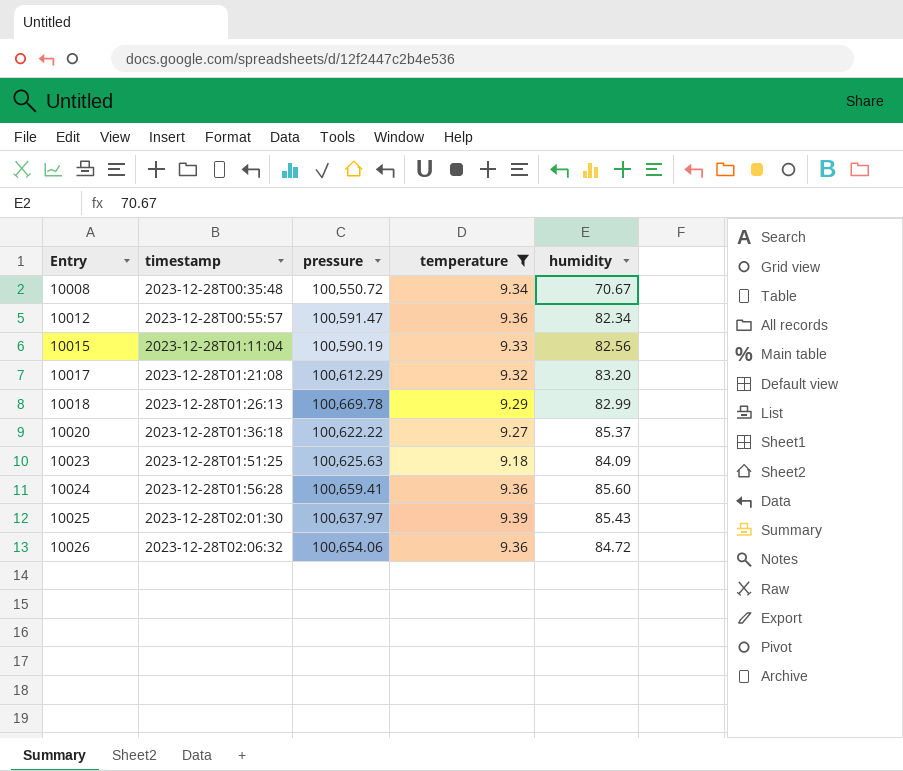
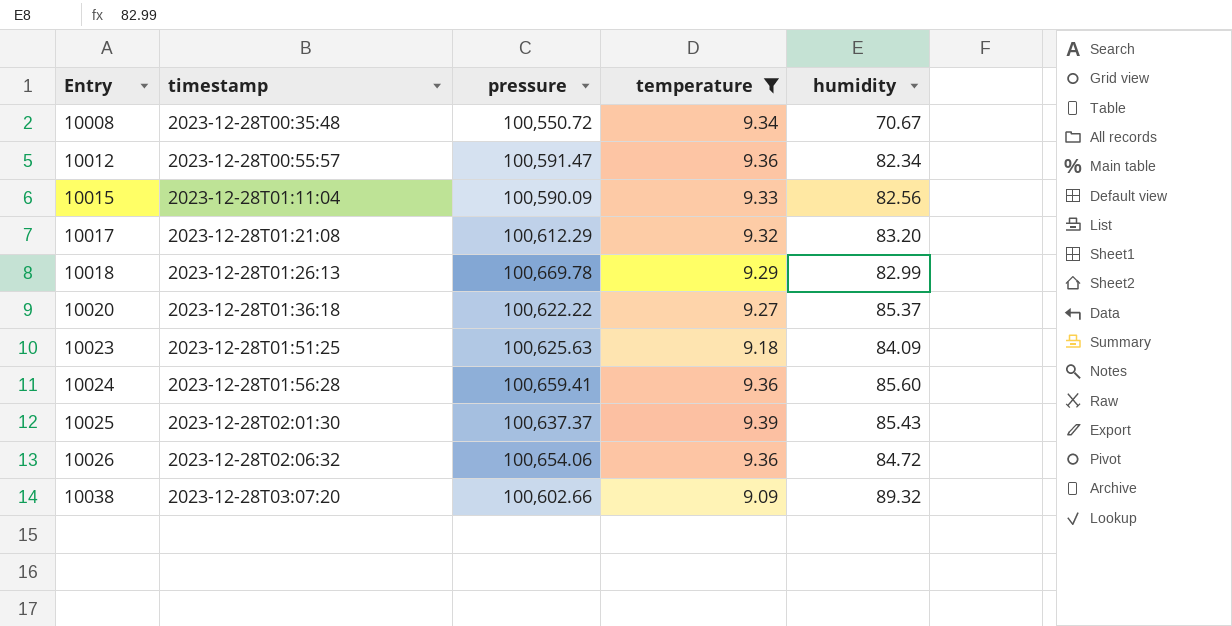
10015 | pressure: 100,590.19 -> 100,590.09
10025 | pressure: 100,637.97 -> 100,637.37
row 10038: none -> 2023-12-28T03:07:20 | 100,602.66 | 9.09 | 89.32

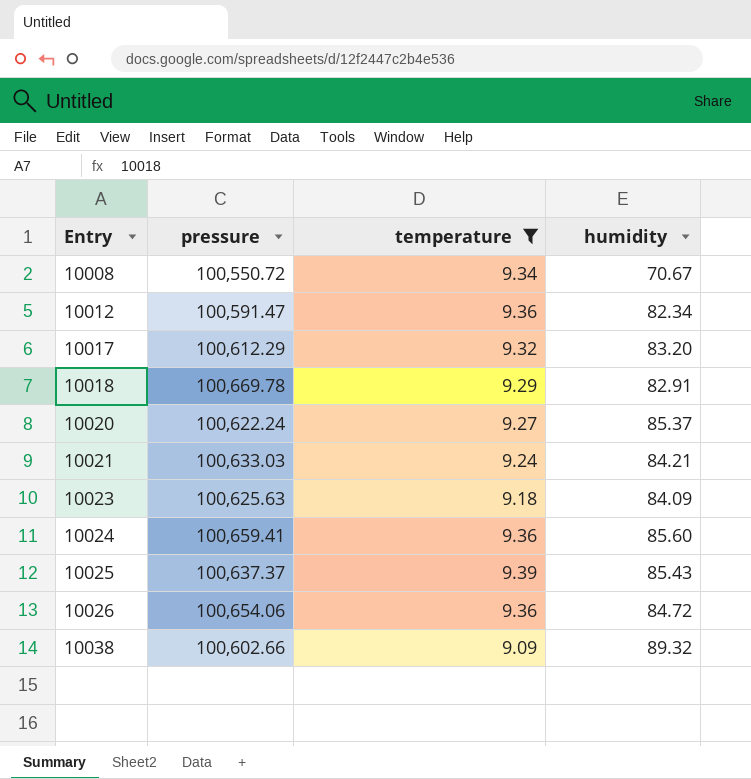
column timestamp | position: 2 -> none
row 10015: 2023-12-28T01:11:04 | 100,590.09 | 9.33 | 82.56 -> none
10018 | humidity: 82.99 -> 82.91
10020 | pressure: 100,622.22 -> 100,622.24
row 10021: none -> 100,633.03 | 9.24 | 84.21

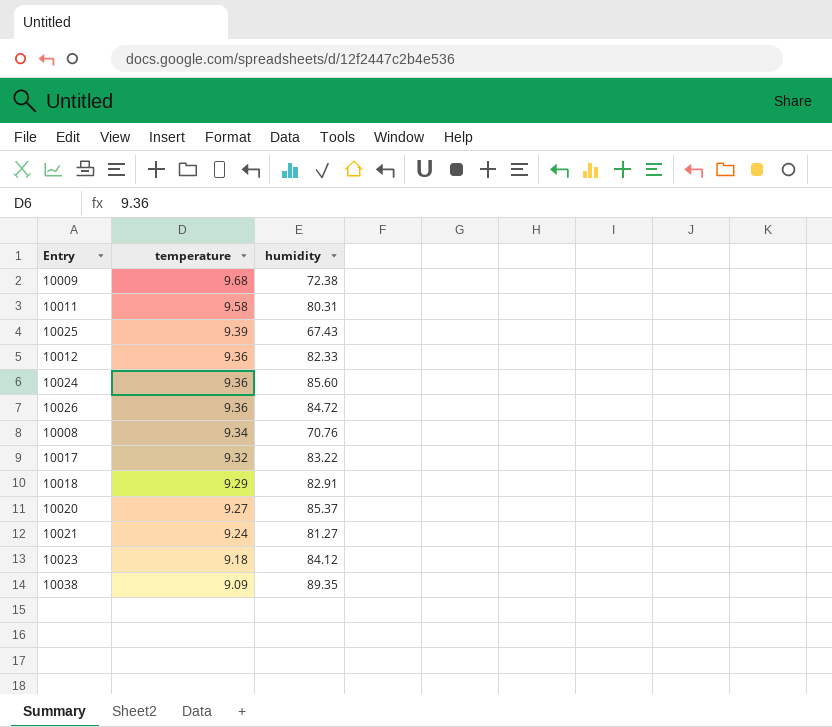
filter: temperature <= 9.39 -> none
row order: Entry ascending -> temperature descending
column pressure | position: 2 -> none
10025 | humidity: 85.43 -> 67.43
10012 | humidity: 82.34 -> 82.33
10008 | humidity: 70.67 -> 70.76
10017 | humidity: 83.20 -> 83.22
10021 | humidity: 84.21 -> 81.27
10023 | humidity: 84.09 -> 84.12
10038 | humidity: 89.32 -> 89.35

